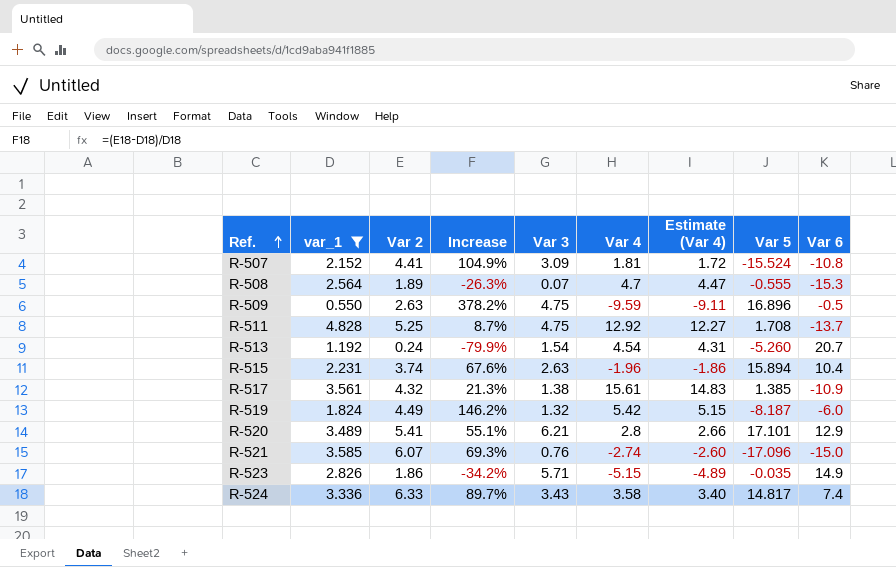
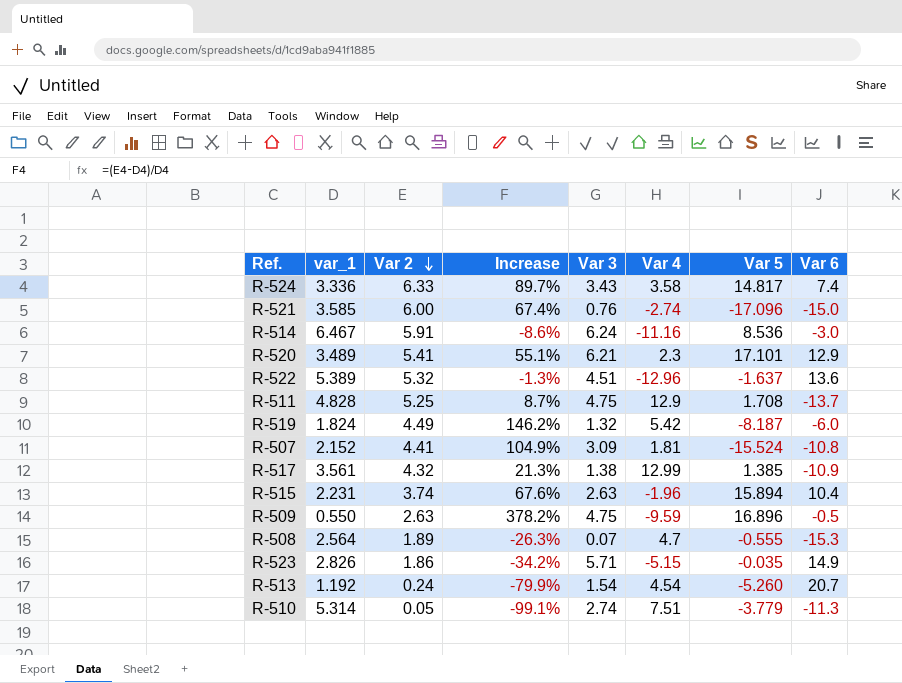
filter: var_1 <= 4.828 -> none
row order: Ref. ascending -> Var 2 descending
column Estimate (Var 4) | formula: [Var 4] * 0.95 -> none
R-521 | Var 2: 6.07 -> 6.00
R-521 | Increase: 69.3% -> 67.4%
R-520 | Var 4: 2.8 -> 2.3
R-511 | Var 4: 12.92 -> 12.9
R-517 | Var 4: 15.61 -> 12.99

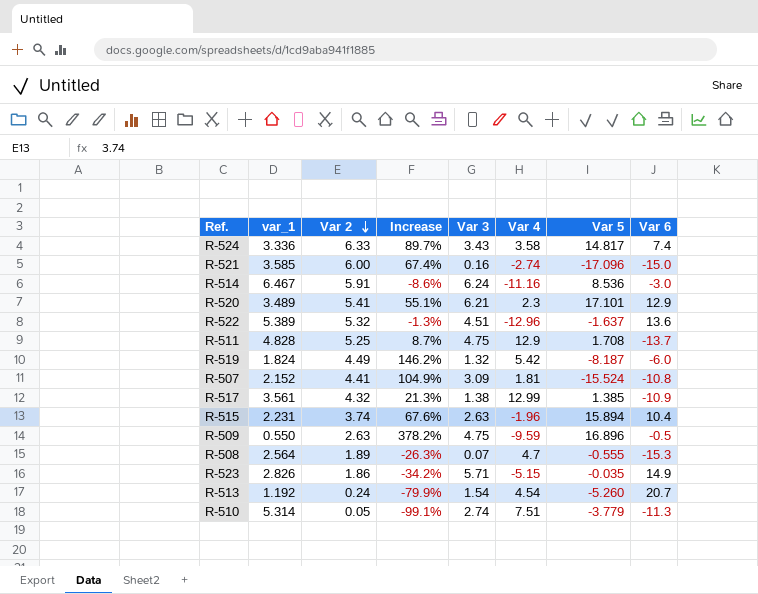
R-521 | Var 3: 0.76 -> 0.16

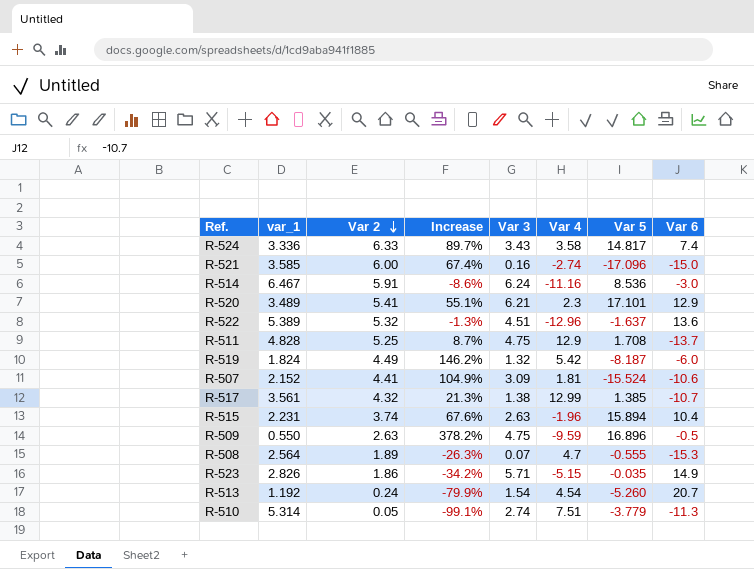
R-507 | Var 6: -10.8 -> -10.6
R-517 | Var 6: -10.9 -> -10.7

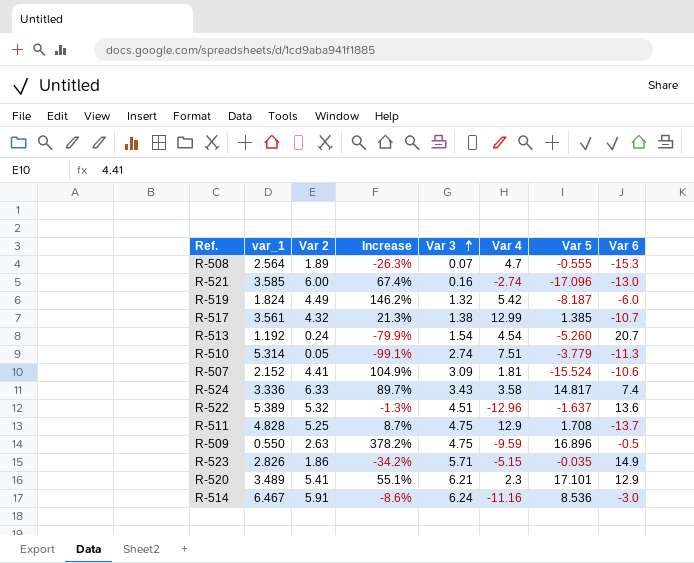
row order: Var 2 descending -> Var 3 ascending
row R-515: 2.231 | 3.74 | 67.6% | 2.63 | -1.96 | 15.894 | 10.4 -> none
R-521 | Var 6: -15.0 -> -13.0

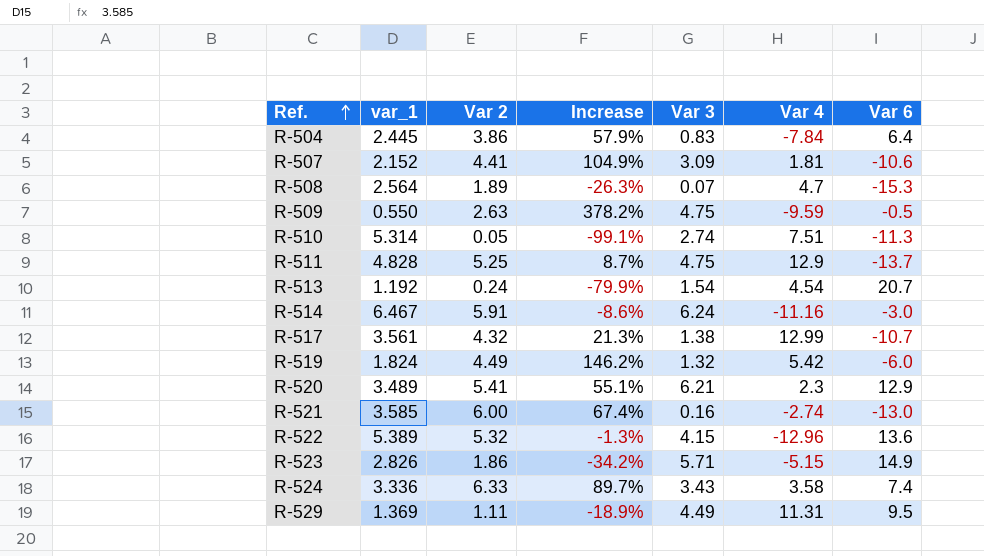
row order: Var 3 ascending -> Ref. ascending
column Var 5 | position: 7 -> none
row R-504: none -> 2.445 | 3.86 | 57.9% | 0.83 | -7.84 | 6.4
R-522 | Var 3: 4.51 -> 4.15
row R-529: none -> 1.369 | 1.11 | -18.9% | 4.49 | 11.31 | 9.5

